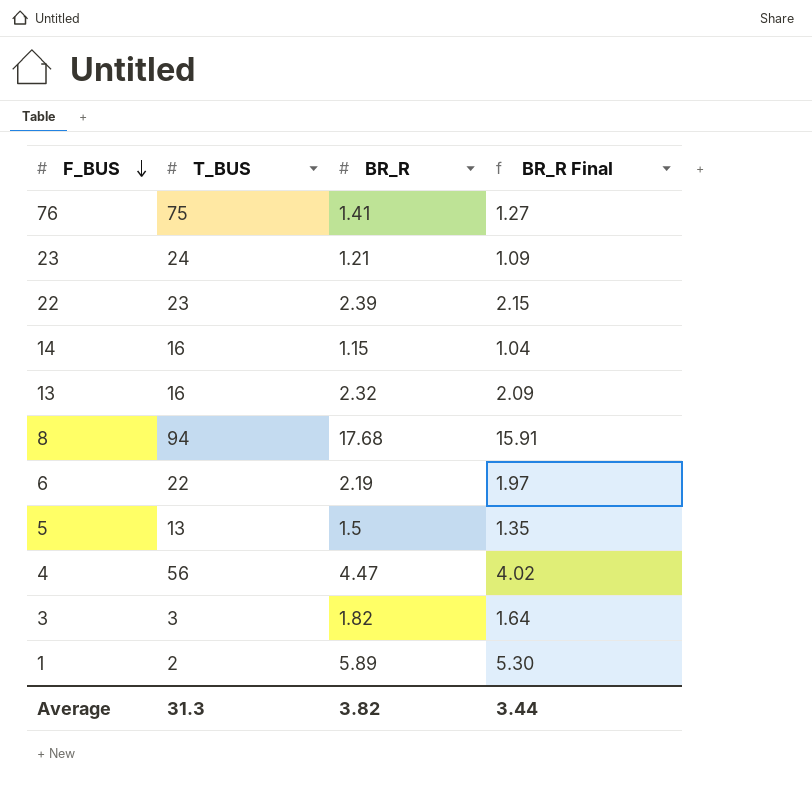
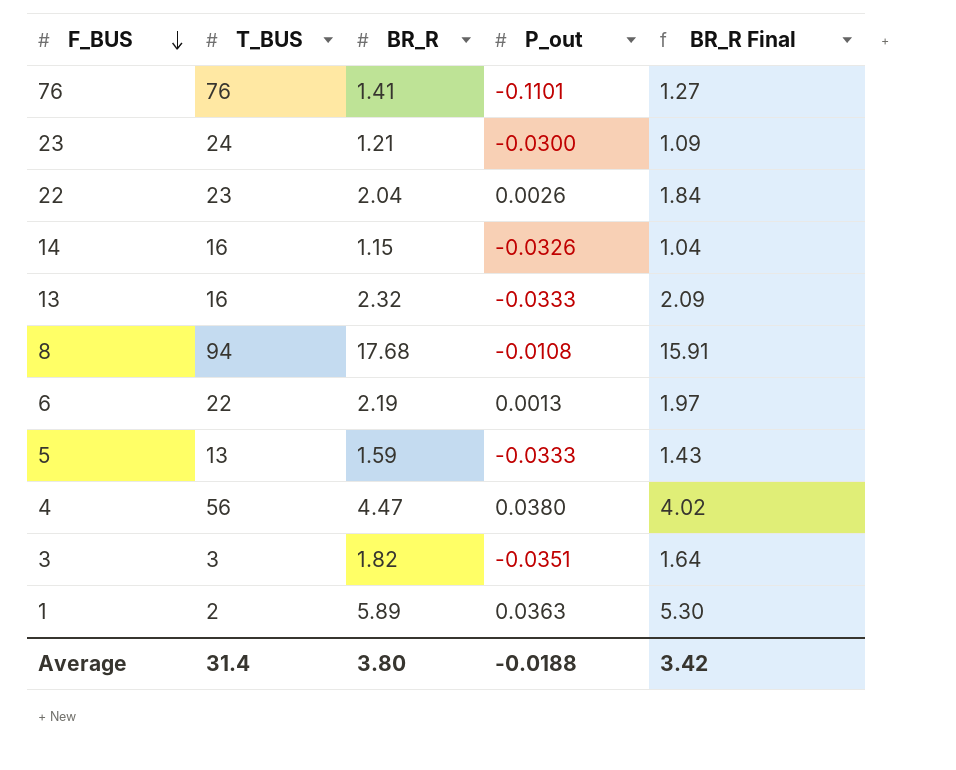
column P_out | position: none -> 4
76 | T_BUS: 75 -> 76
22 | BR_R: 2.39 -> 2.04
22 | BR_R Final: 2.15 -> 1.84
5 | BR_R: 1.5 -> 1.59
5 | BR_R Final: 1.35 -> 1.43
Average | T_BUS: 31.3 -> 31.4
Average | BR_R: 3.82 -> 3.80
Average | BR_R Final: 3.44 -> 3.42

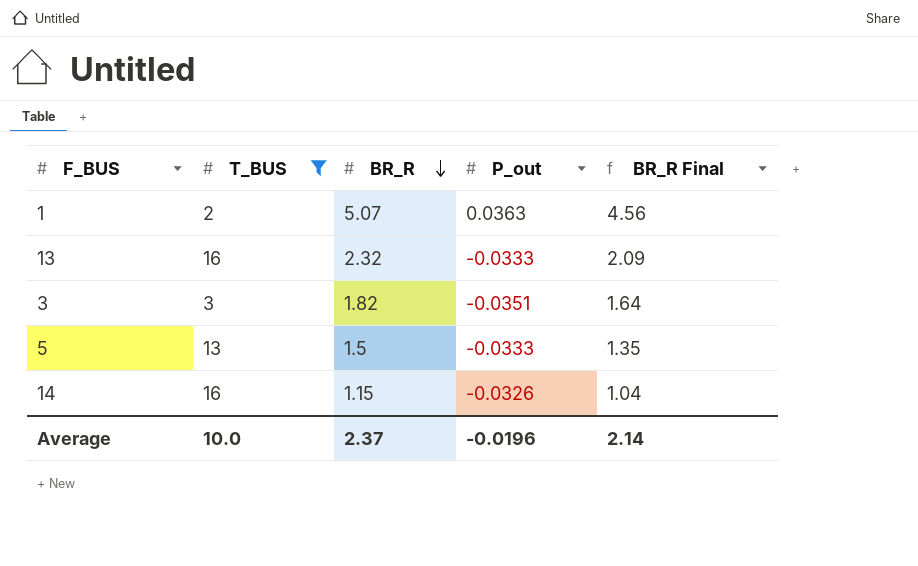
filter: none -> T_BUS <= 16
row order: F_BUS descending -> BR_R descending
1 | BR_R: 5.89 -> 5.07
1 | BR_R Final: 5.30 -> 4.56
5 | BR_R: 1.59 -> 1.5
5 | BR_R Final: 1.43 -> 1.35
Average | T_BUS: 31.4 -> 10.0
Average | BR_R: 3.80 -> 2.37
Average | P_out: -0.0188 -> -0.0196
Average | BR_R Final: 3.42 -> 2.14

